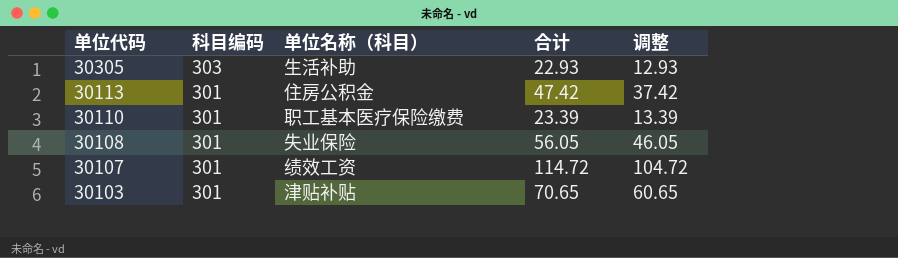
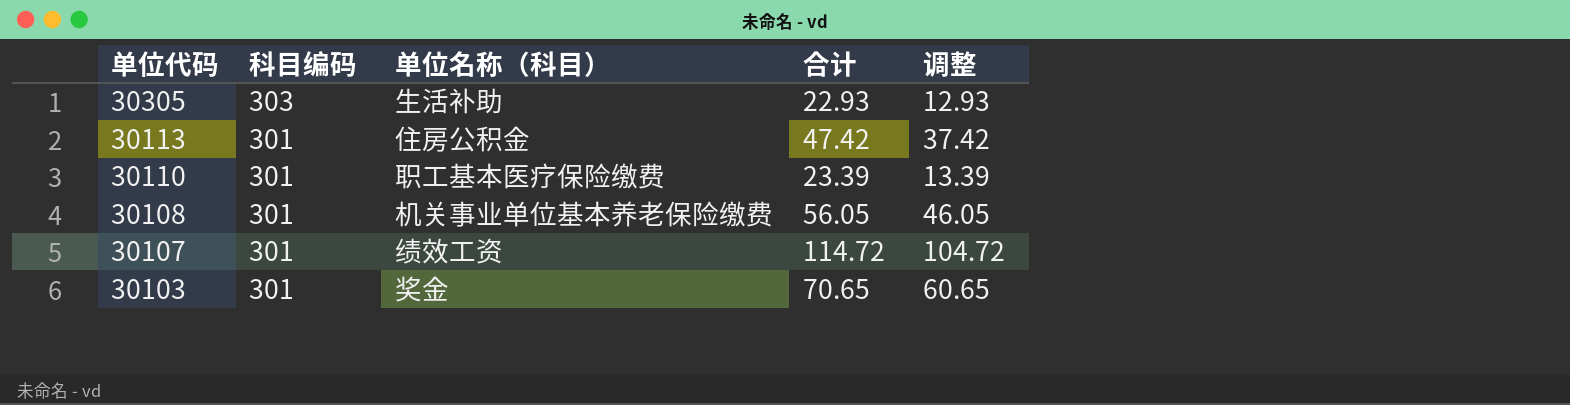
30108 | 单位名称（科目）: 失业保险 -> 机关事业单位基本养老保险缴费
30103 | 单位名称（科目）: 津贴补贴 -> 奖金

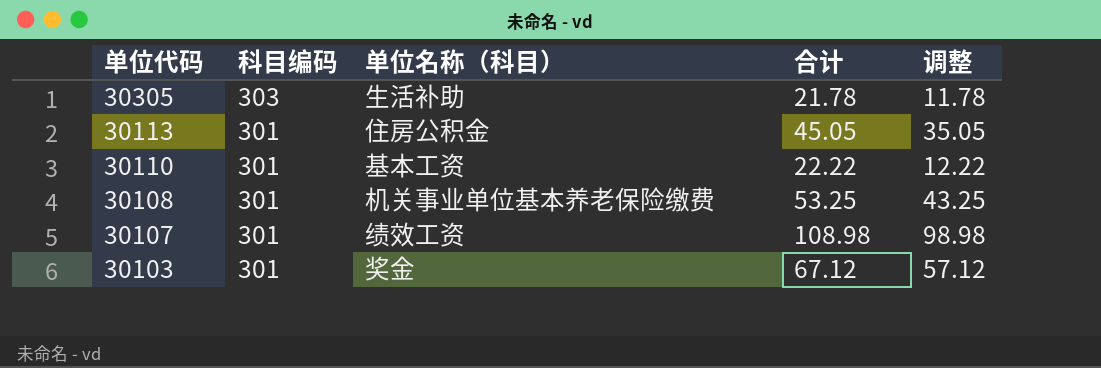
30305 | 合计: 22.93 -> 21.78
30305 | 调整: 12.93 -> 11.78
30113 | 合计: 47.42 -> 45.05
30113 | 调整: 37.42 -> 35.05
30110 | 单位名称（科目）: 职工基本医疗保险缴费 -> 基本工资
30110 | 合计: 23.39 -> 22.22
30110 | 调整: 13.39 -> 12.22
30108 | 合计: 56.05 -> 53.25
30108 | 调整: 46.05 -> 43.25
30107 | 合计: 114.72 -> 108.98
30107 | 调整: 104.72 -> 98.98
30103 | 合计: 70.65 -> 67.12
30103 | 调整: 60.65 -> 57.12

